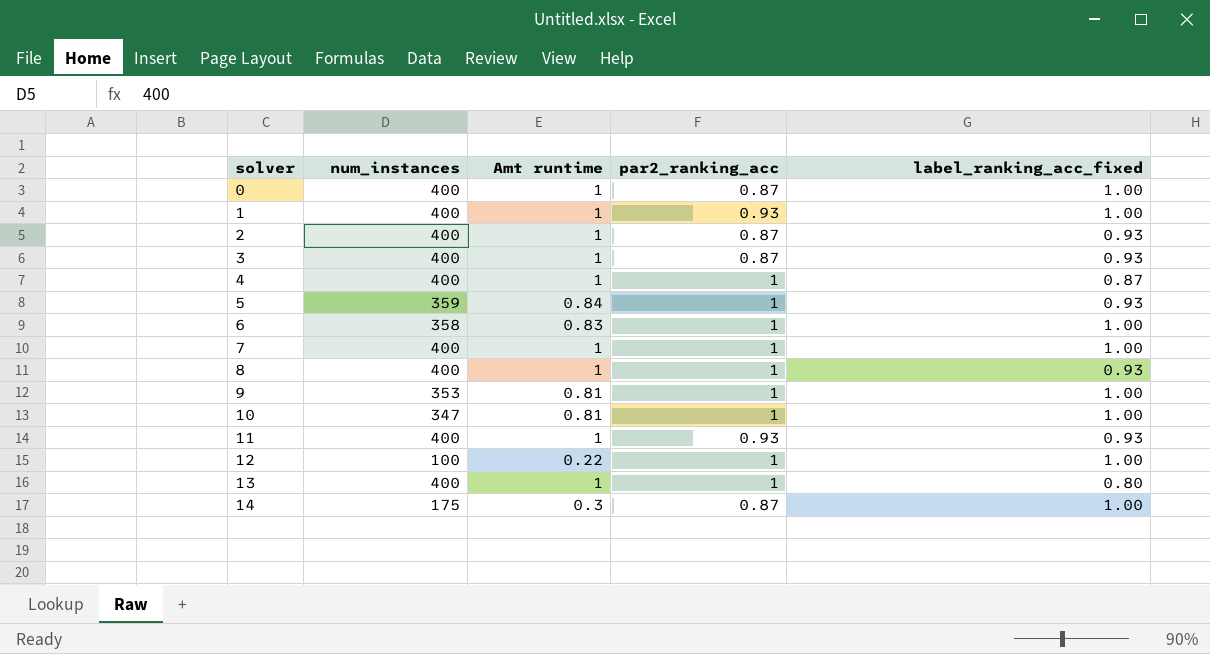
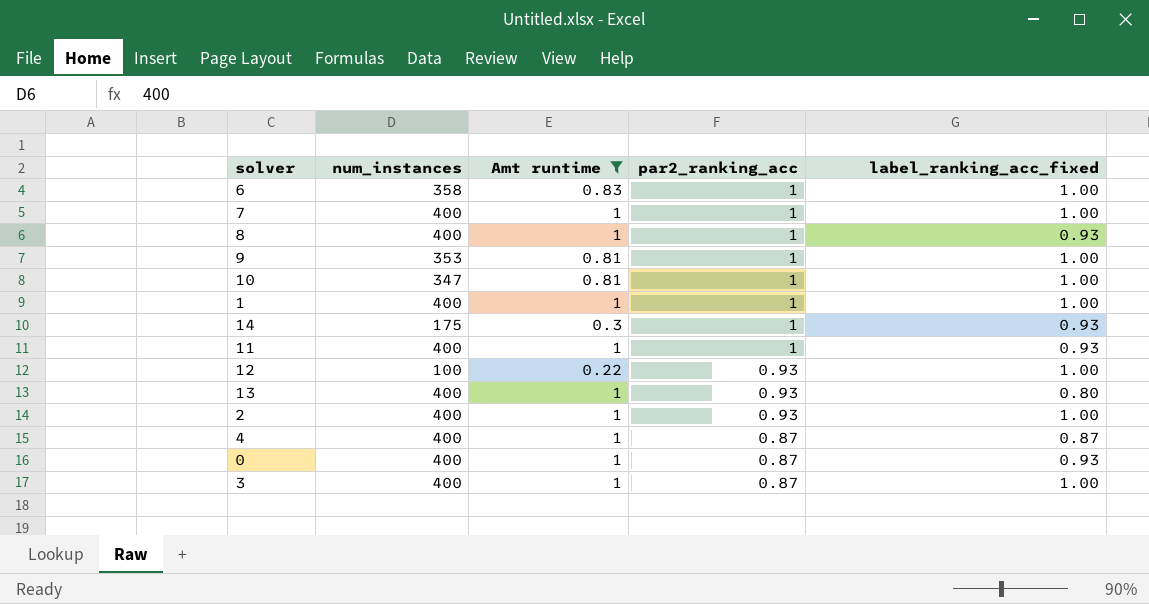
filter: none -> Amt runtime != 0.84
row order: solver ascending -> par2_ranking_acc descending
1 | par2_ranking_acc: 0.93 -> 1
14 | par2_ranking_acc: 0.87 -> 1
14 | label_ranking_acc_fixed: 1.00 -> 0.93
11 | par2_ranking_acc: 0.93 -> 1
12 | par2_ranking_acc: 1 -> 0.93
13 | par2_ranking_acc: 1 -> 0.93
2 | par2_ranking_acc: 0.87 -> 0.93
2 | label_ranking_acc_fixed: 0.93 -> 1.00
4 | par2_ranking_acc: 1 -> 0.87
0 | label_ranking_acc_fixed: 1.00 -> 0.93
3 | label_ranking_acc_fixed: 0.93 -> 1.00

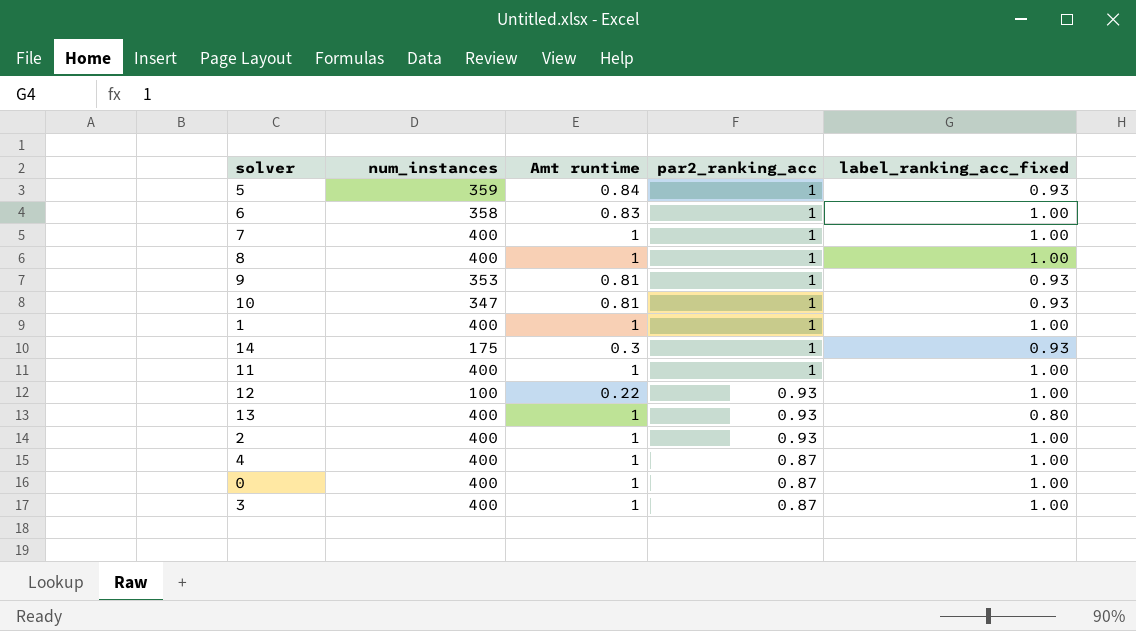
filter: Amt runtime != 0.84 -> none
8 | label_ranking_acc_fixed: 0.93 -> 1.00
9 | label_ranking_acc_fixed: 1.00 -> 0.93
10 | label_ranking_acc_fixed: 1.00 -> 0.93
11 | label_ranking_acc_fixed: 0.93 -> 1.00
4 | label_ranking_acc_fixed: 0.87 -> 1.00
0 | label_ranking_acc_fixed: 0.93 -> 1.00

